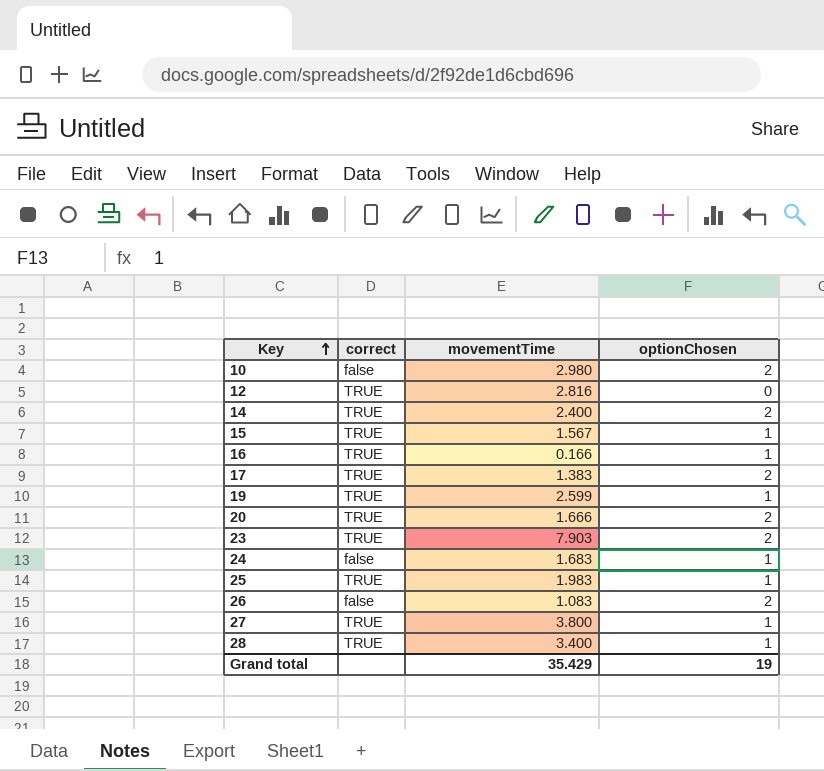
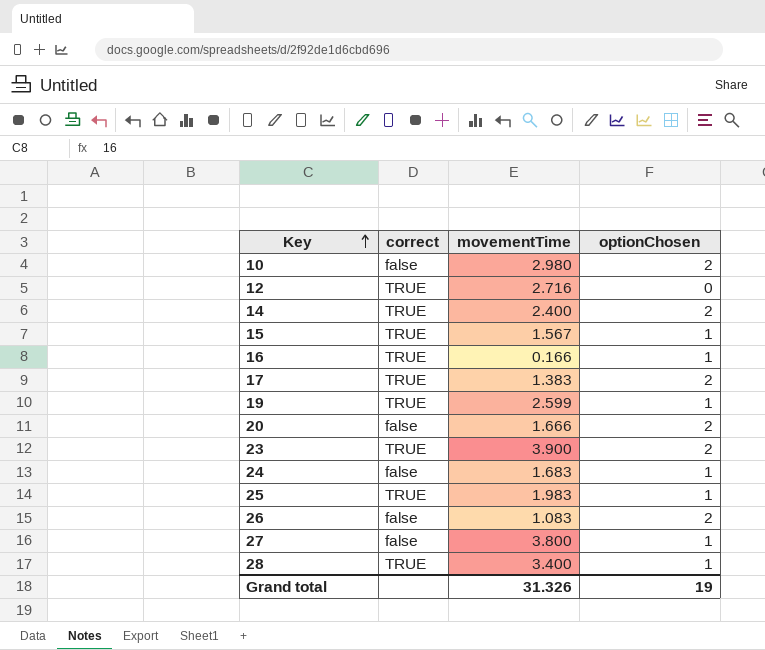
12 | movementTime: 2.816 -> 2.716
20 | correct: TRUE -> false
23 | movementTime: 7.903 -> 3.900
27 | correct: TRUE -> false
Grand total | movementTime: 35.429 -> 31.326

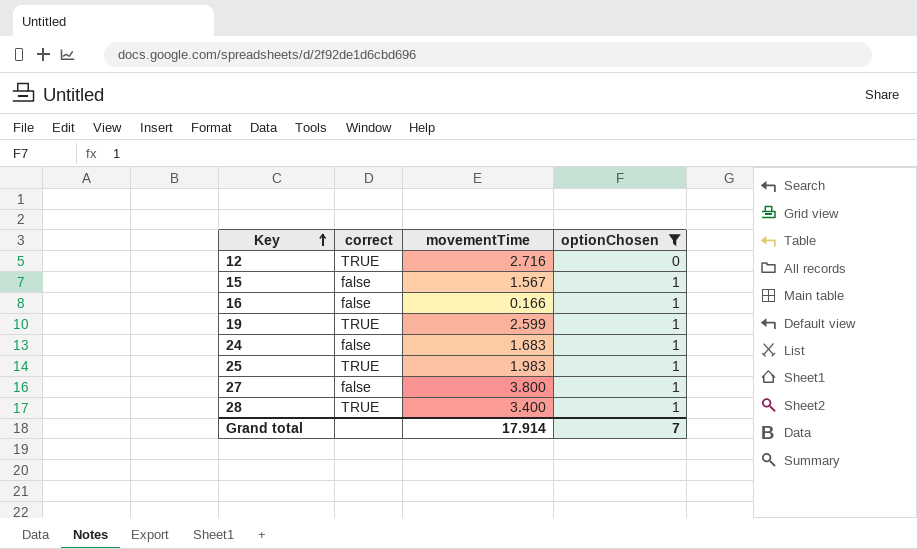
filter: none -> optionChosen != 2
15 | correct: TRUE -> false
16 | correct: TRUE -> false
Grand total | movementTime: 31.326 -> 17.914
Grand total | optionChosen: 19 -> 7

